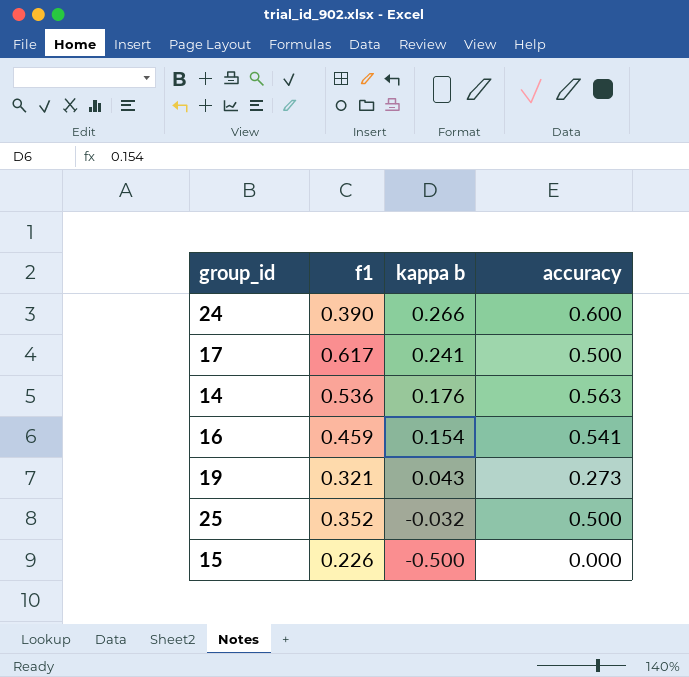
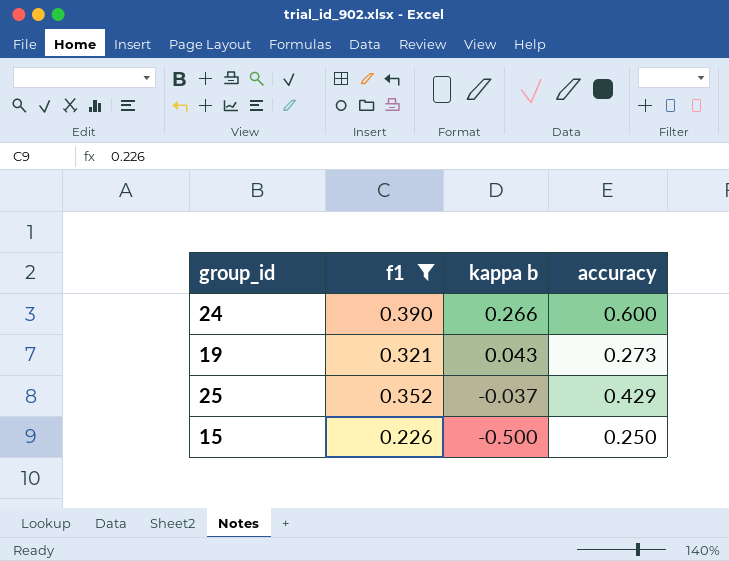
filter: none -> f1 <= 0.390
25 | kappa b: -0.032 -> -0.037
25 | accuracy: 0.500 -> 0.429
15 | accuracy: 0.000 -> 0.250

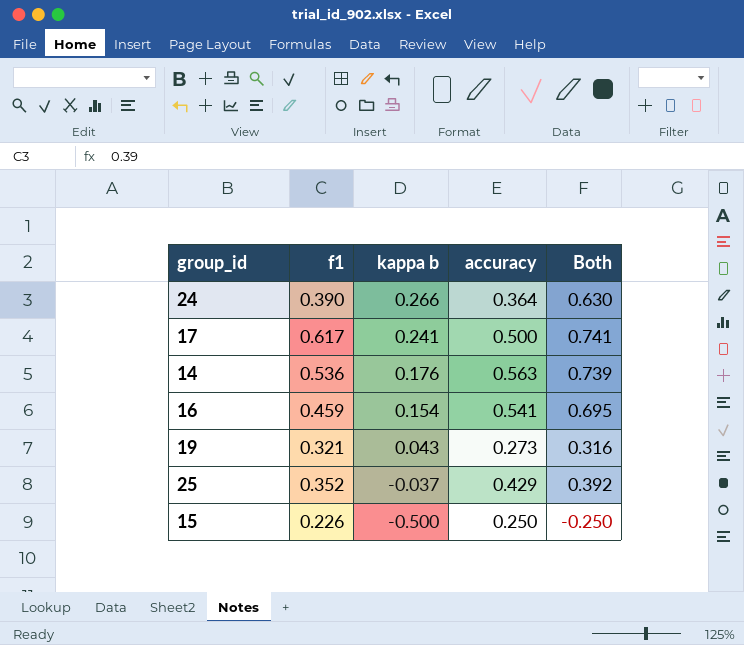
filter: f1 <= 0.390 -> none
column Both | formula: none -> [kappa b] + [accuracy]
24 | accuracy: 0.600 -> 0.364

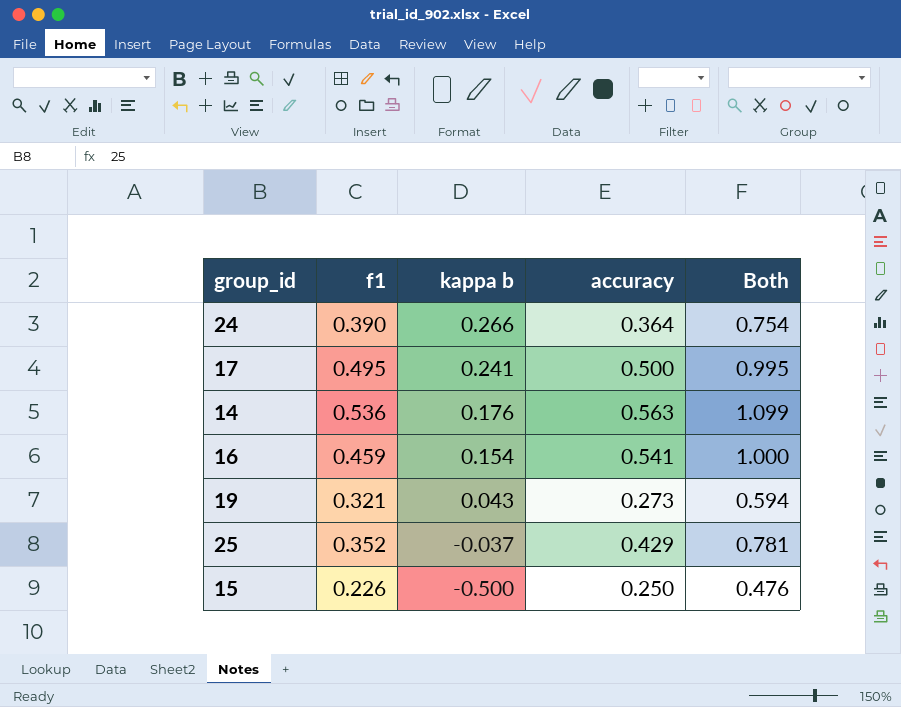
column Both | formula: [kappa b] + [accuracy] -> [f1] + [accuracy]
17 | f1: 0.617 -> 0.495

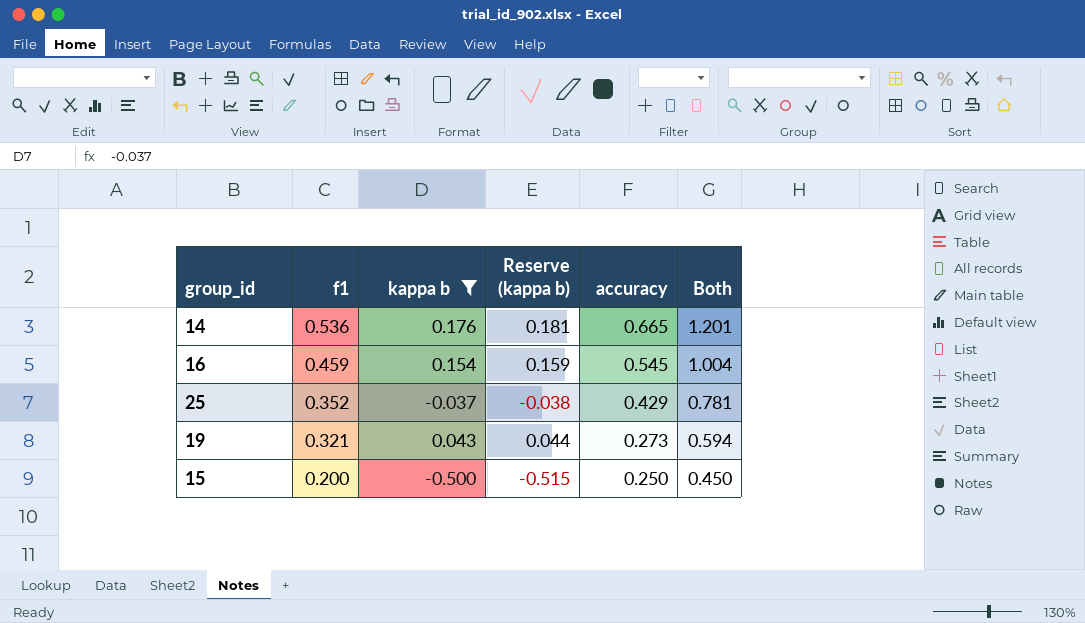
filter: none -> kappa b <= 0.176
row order: kappa b descending -> f1 descending
column Reserve (kappa b) | formula: none -> [kappa b] * 1.03
14 | accuracy: 0.563 -> 0.665
14 | Both: 1.099 -> 1.201
16 | accuracy: 0.541 -> 0.545
16 | Both: 1.000 -> 1.004
15 | f1: 0.226 -> 0.200
15 | Both: 0.476 -> 0.450

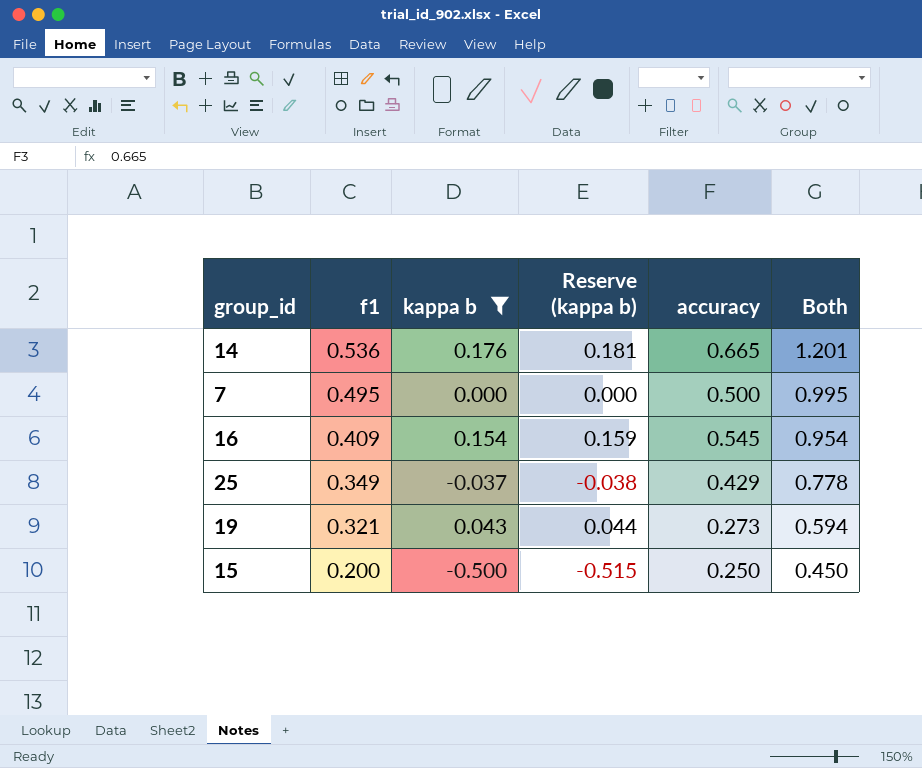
row 7: none -> 0.495 | 0.000 | 0.000 | 0.500 | 0.995
16 | f1: 0.459 -> 0.409
16 | Both: 1.004 -> 0.954
25 | f1: 0.352 -> 0.349
25 | Both: 0.781 -> 0.778

